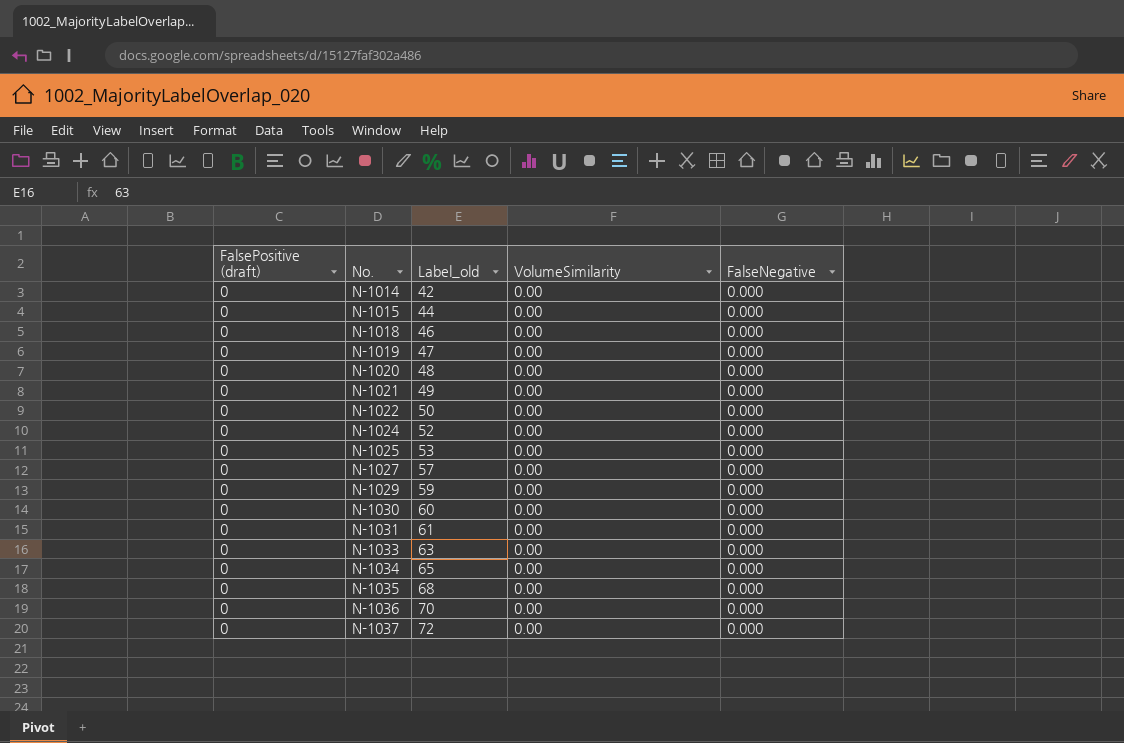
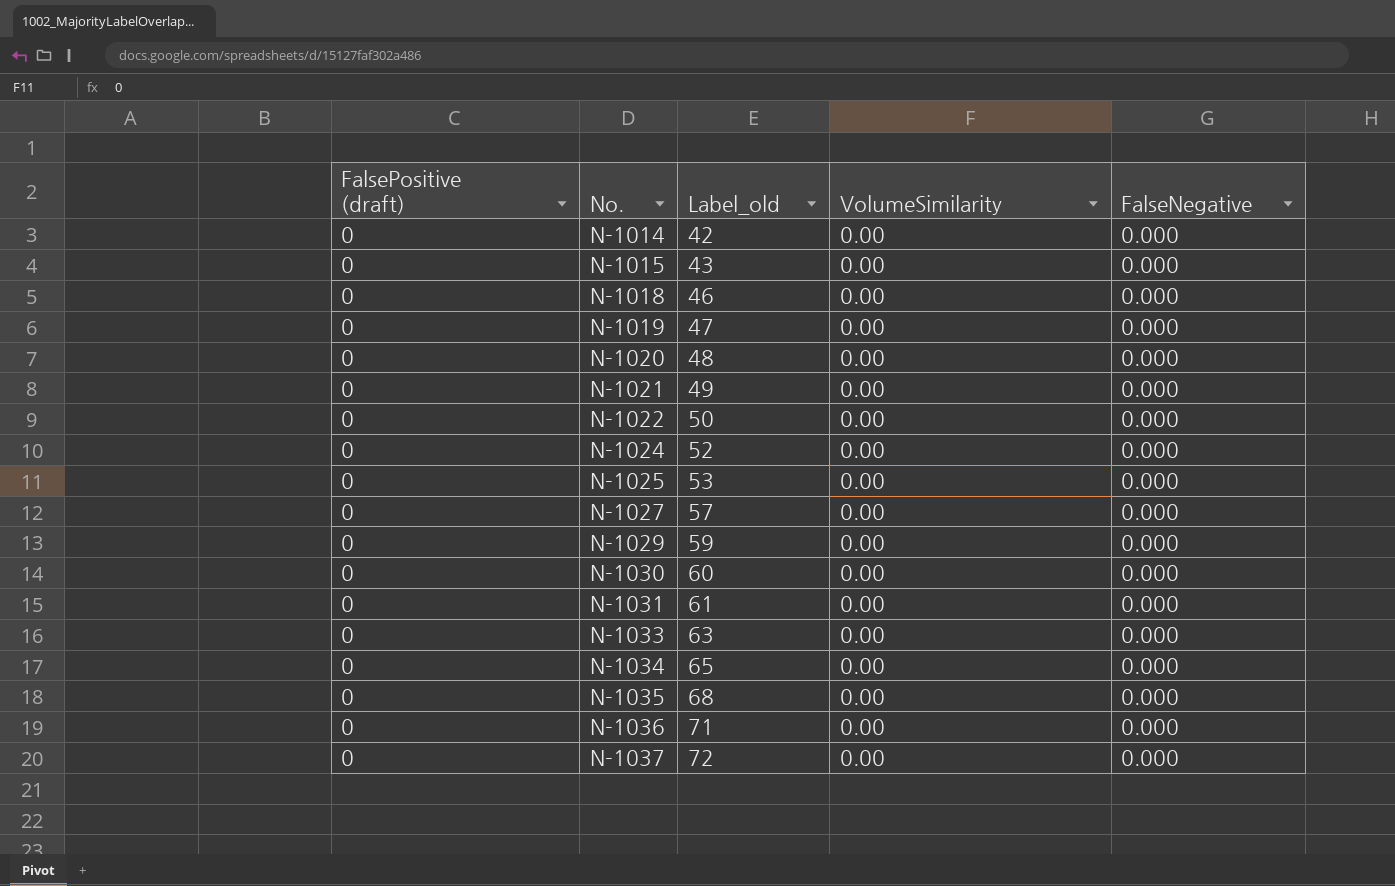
N-1015 | Label_old: 44 -> 43
N-1036 | Label_old: 70 -> 71

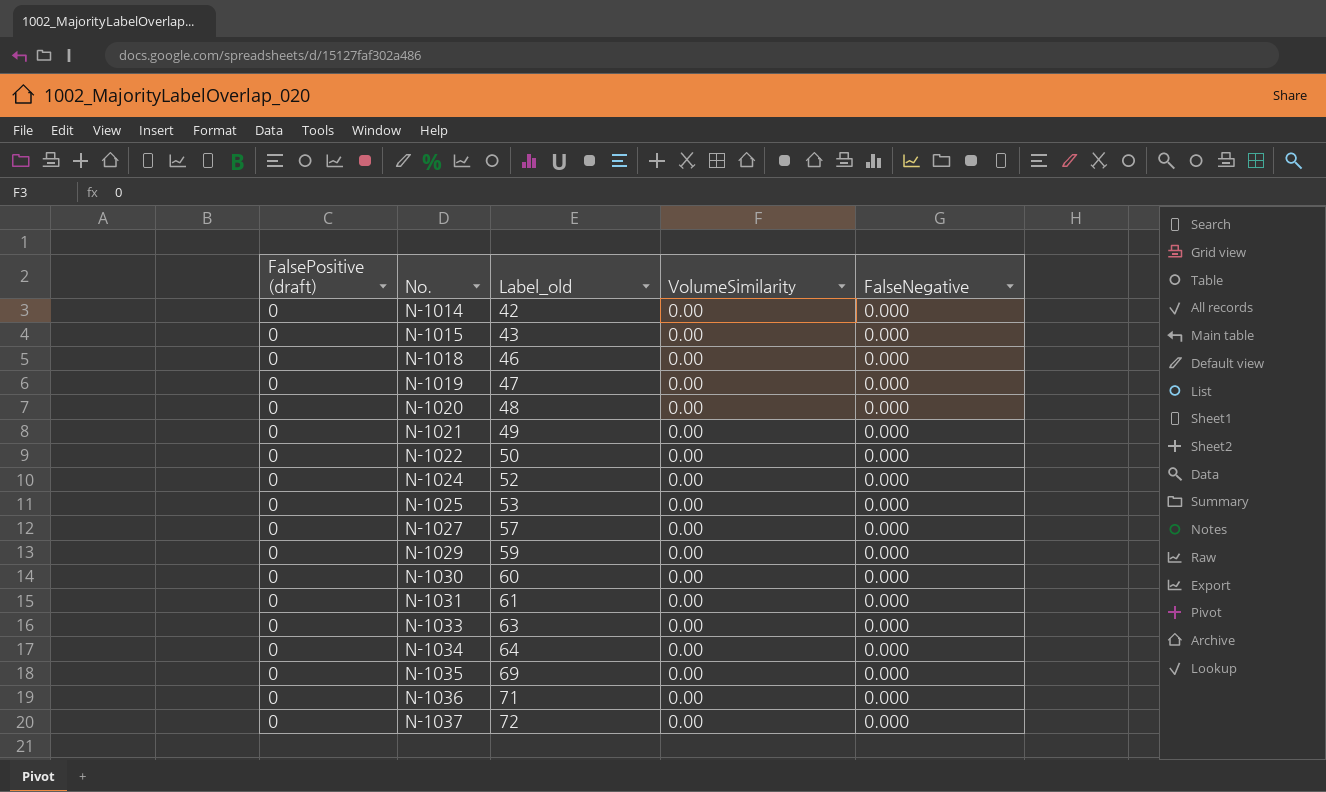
N-1034 | Label_old: 65 -> 64
N-1035 | Label_old: 68 -> 69

